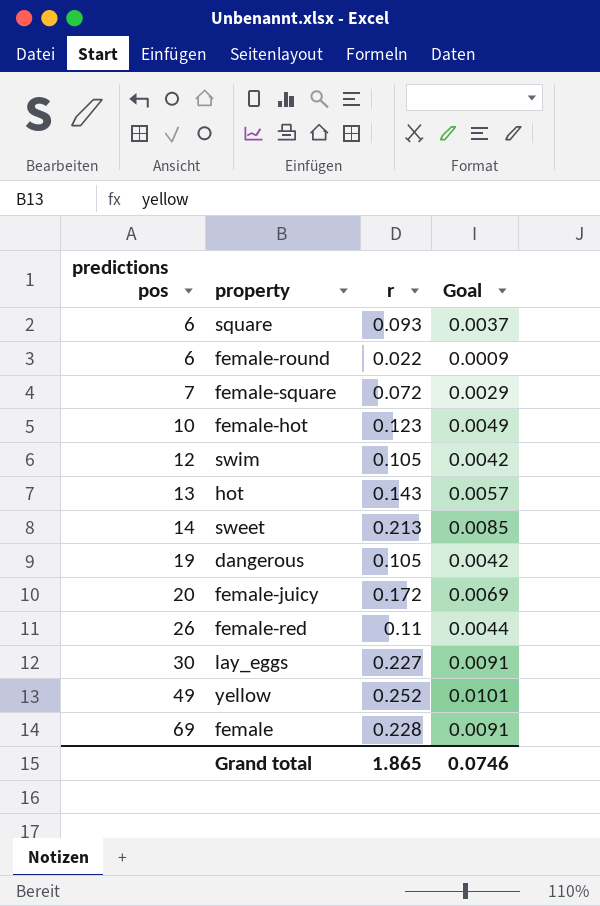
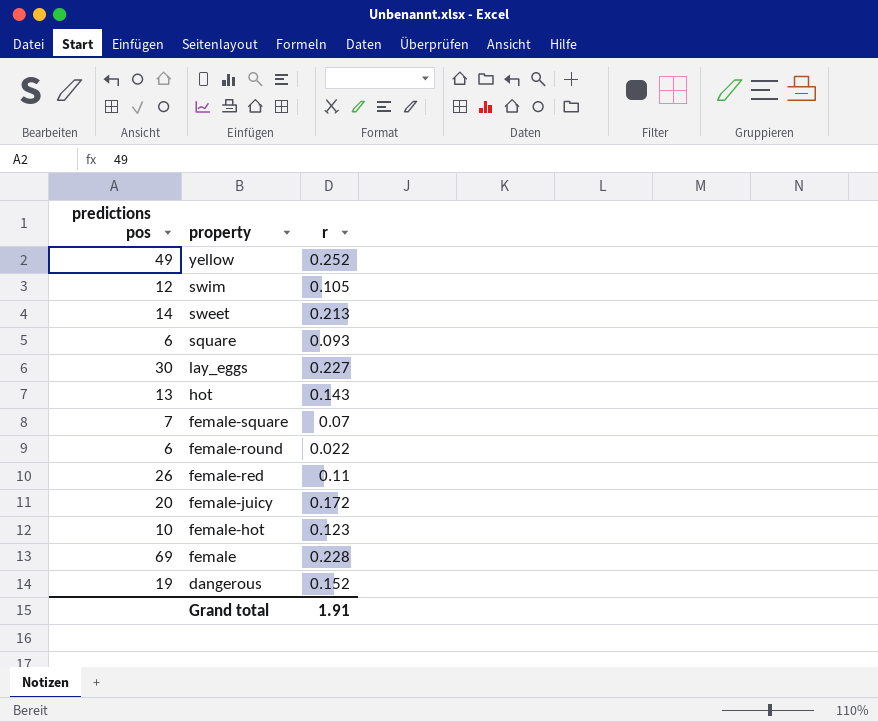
row order: predictions pos ascending -> property descending
column Goal | formula: [r] * 0.04 -> none
female-square | r: 0.072 -> 0.07
dangerous | r: 0.105 -> 0.152
Grand total | r: 1.865 -> 1.91

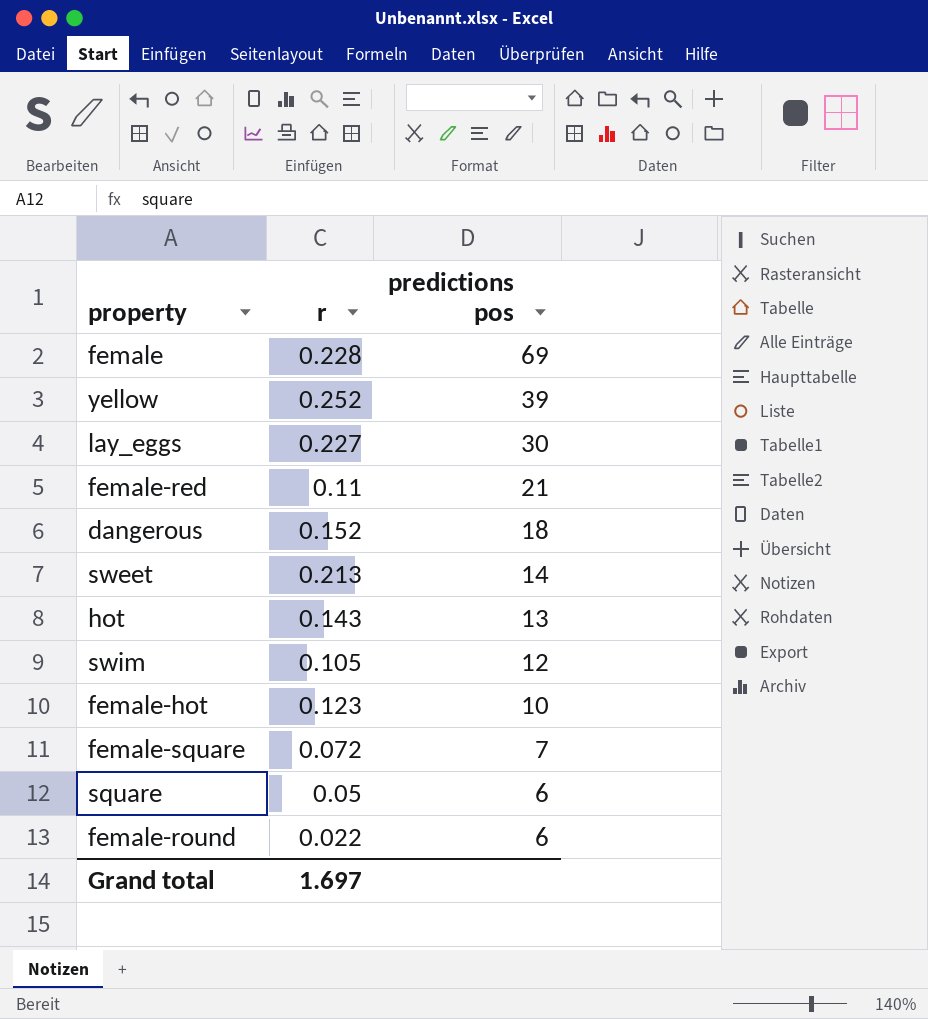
row order: property descending -> predictions pos descending
column predictions pos | position: 1 -> 3
row female-juicy: 20 | 0.172 -> none
yellow | predictions pos: 49 -> 39
female-red | predictions pos: 26 -> 21
dangerous | predictions pos: 19 -> 18
female-square | r: 0.07 -> 0.072
square | r: 0.093 -> 0.05
Grand total | r: 1.91 -> 1.697

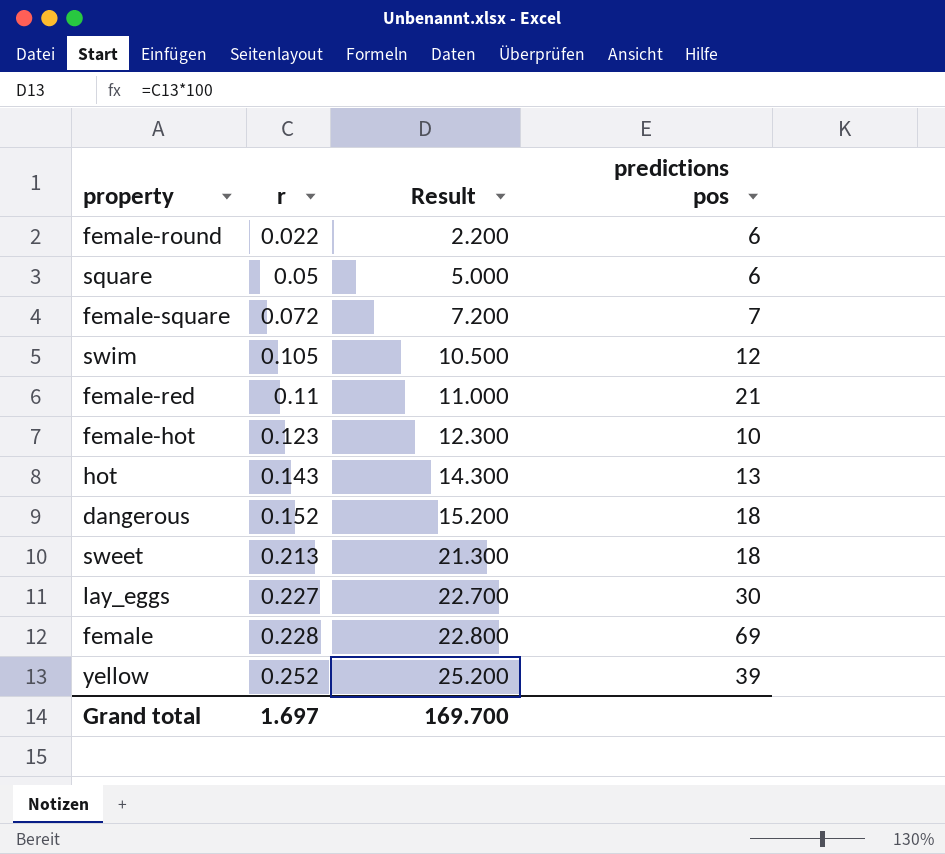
row order: predictions pos descending -> r ascending
column Result | formula: none -> [r] * 100
sweet | predictions pos: 14 -> 18

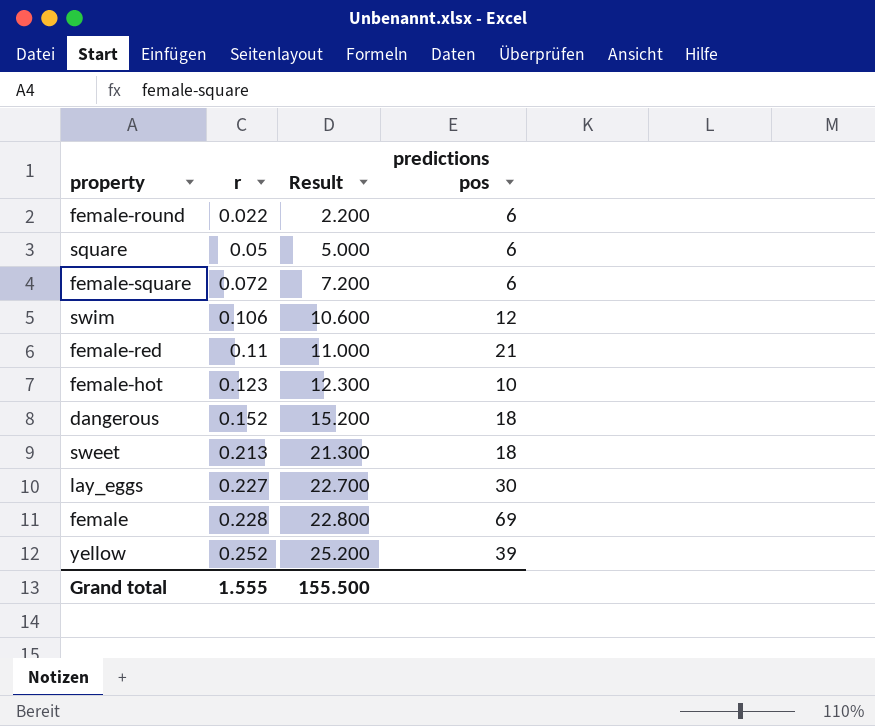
row hot: 0.143 | 14.300 | 13 -> none
female-square | predictions pos: 7 -> 6
swim | r: 0.105 -> 0.106
swim | Result: 10.500 -> 10.600
Grand total | r: 1.697 -> 1.555
Grand total | Result: 169.700 -> 155.500

